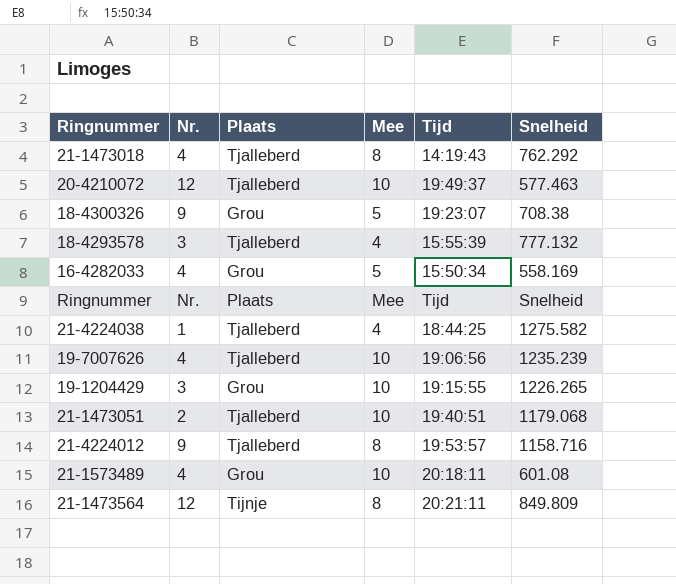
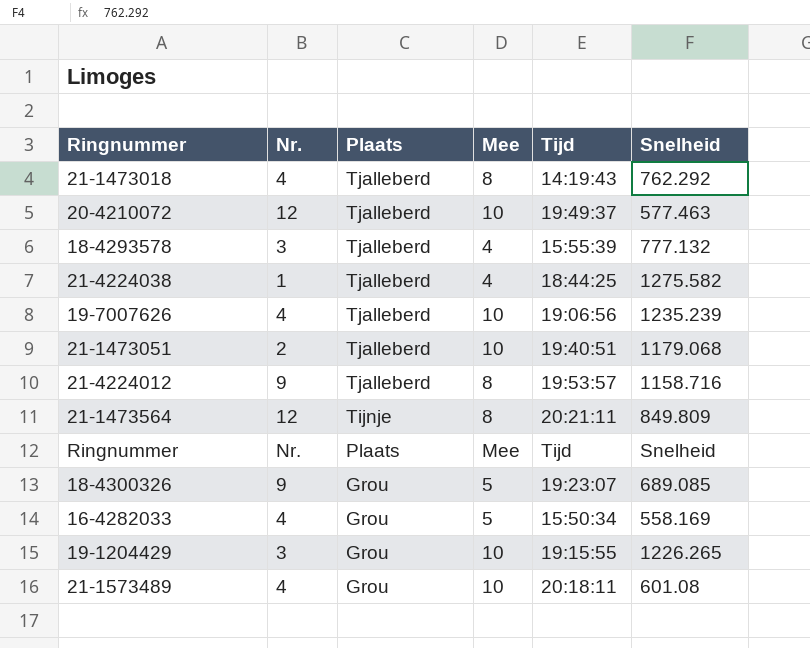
row order: none -> Plaats descending
18-4300326 | Snelheid: 708.38 -> 689.085

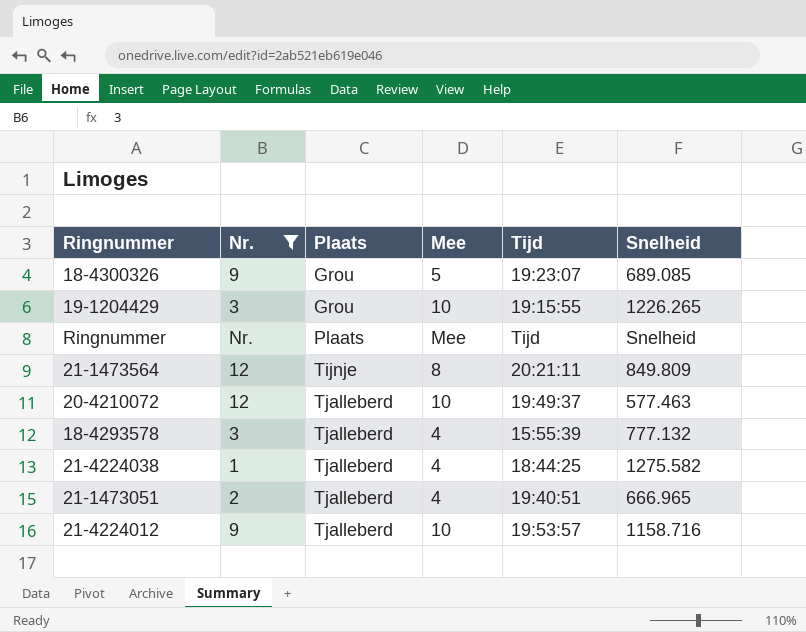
filter: none -> Nr. != 4
row order: Plaats descending -> Plaats ascending
21-1473051 | Mee: 10 -> 4
21-1473051 | Snelheid: 1179.068 -> 666.965
21-4224012 | Mee: 8 -> 10

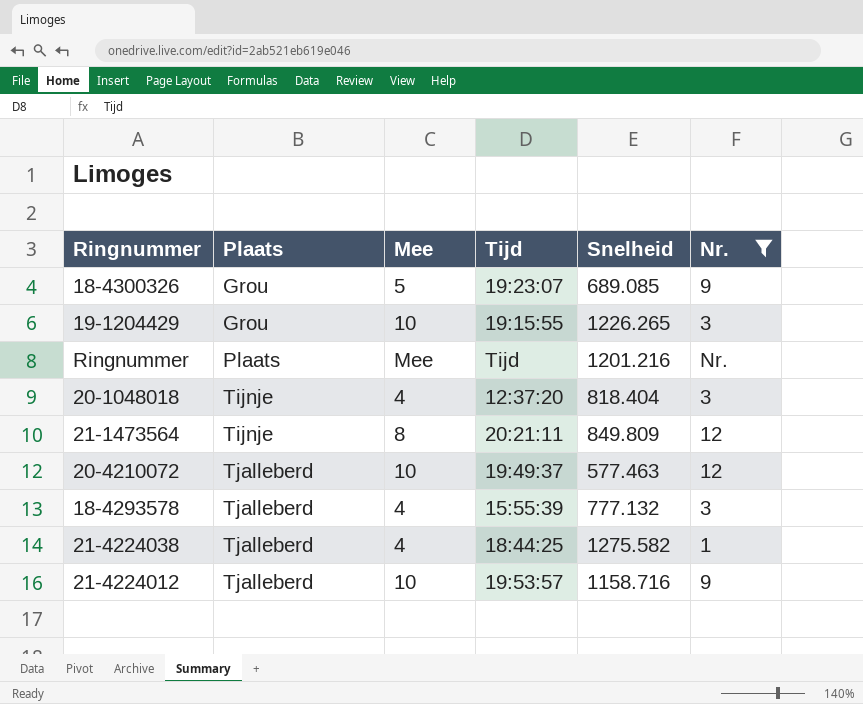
column Nr. | position: 2 -> 6
row 21-1473051: 2 | Tjalleberd | 4 | 19:40:51 | 666.965 -> none
Ringnummer | Snelheid: Snelheid -> 1201.216
row 20-1048018: none -> Tijnje | 4 | 12:37:20 | 818.404 | 3

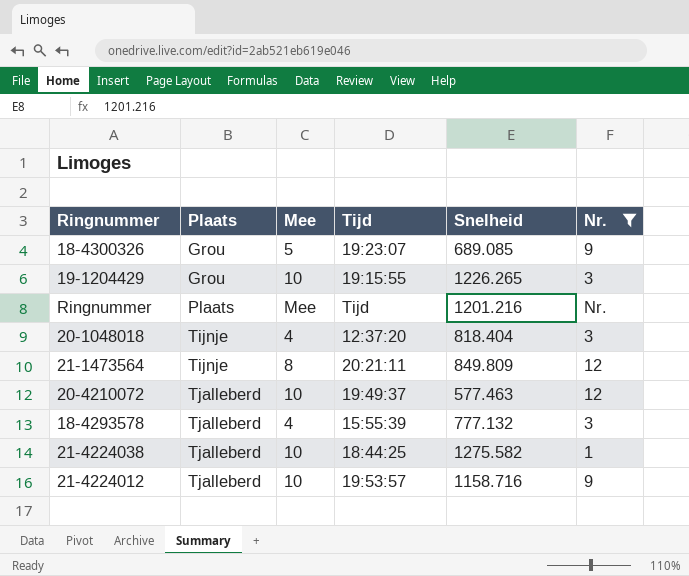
21-4224038 | Mee: 4 -> 10

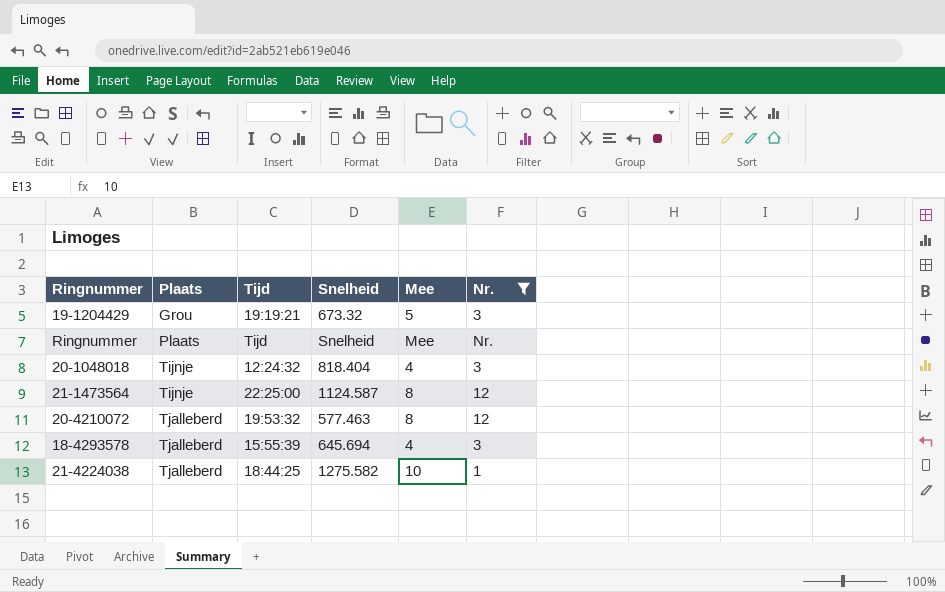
column Mee | position: 3 -> 5
row 18-4300326: Grou | 5 | 19:23:07 | 689.085 | 9 -> none
row 21-4224012: Tjalleberd | 10 | 19:53:57 | 1158.716 | 9 -> none
19-1204429 | Tijd: 19:15:55 -> 19:19:21
19-1204429 | Snelheid: 1226.265 -> 673.32
19-1204429 | Mee: 10 -> 5
Ringnummer | Snelheid: 1201.216 -> Snelheid
20-1048018 | Tijd: 12:37:20 -> 12:24:32
21-1473564 | Tijd: 20:21:11 -> 22:25:00
21-1473564 | Snelheid: 849.809 -> 1124.587
20-4210072 | Tijd: 19:49:37 -> 19:53:32
20-4210072 | Mee: 10 -> 8
18-4293578 | Snelheid: 777.132 -> 645.694

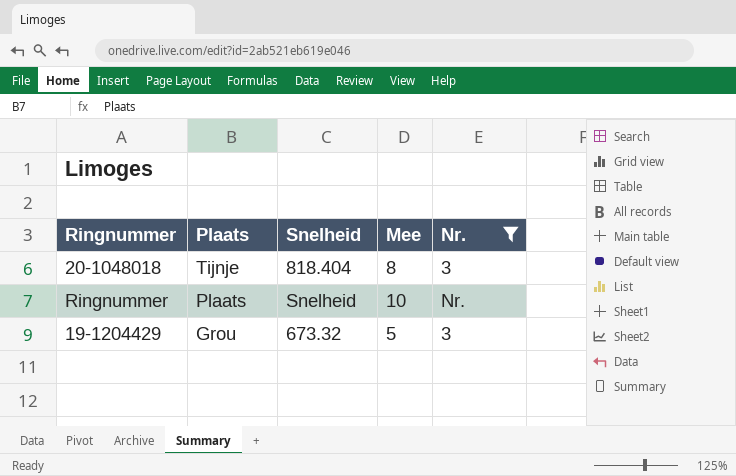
row order: Plaats ascending -> Plaats descending
column Tijd | position: 3 -> none
row 21-1473564: Tijnje | 22:25:00 | 1124.587 | 8 | 12 -> none
row 20-4210072: Tjalleberd | 19:53:32 | 577.463 | 8 | 12 -> none
row 18-4293578: Tjalleberd | 15:55:39 | 645.694 | 4 | 3 -> none
row 21-4224038: Tjalleberd | 18:44:25 | 1275.582 | 10 | 1 -> none
20-1048018 | Mee: 4 -> 8
Ringnummer | Mee: Mee -> 10

